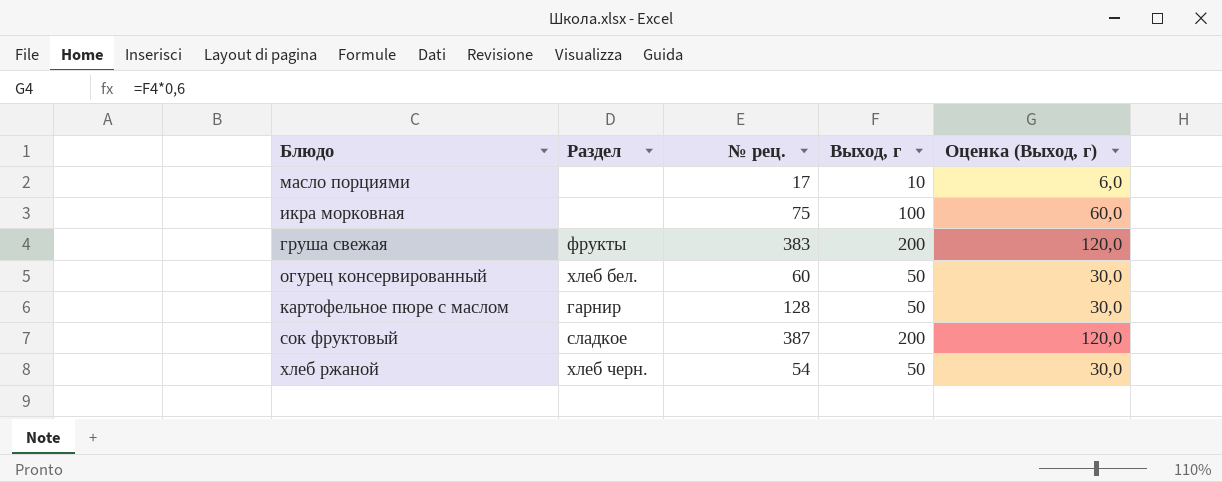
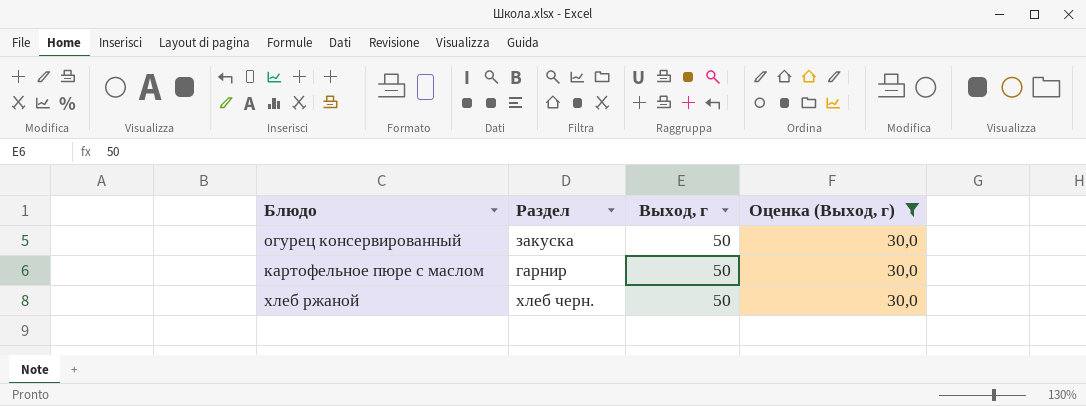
filter: none -> Оценка (Выход, г) = 30,0
column № рец. | position: 3 -> none
огурец консервированный | Раздел: хлеб бел. -> закуска

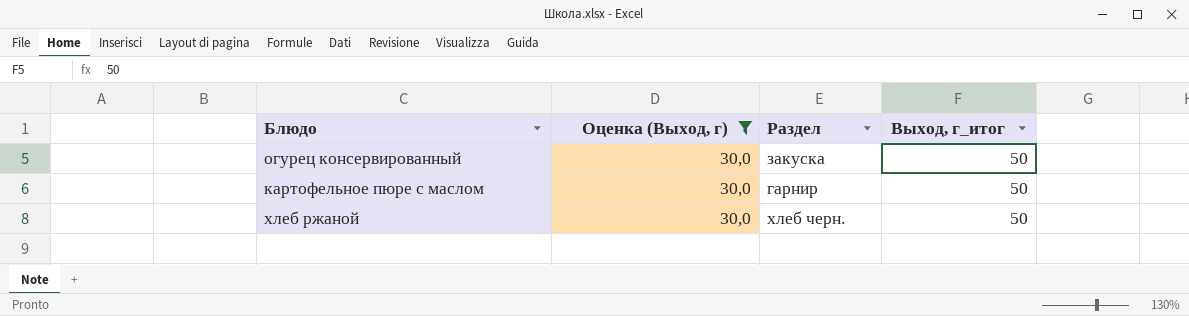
column Оценка (Выход, г) | position: 4 -> 2
column name: Выход, г -> Выход, г_итог

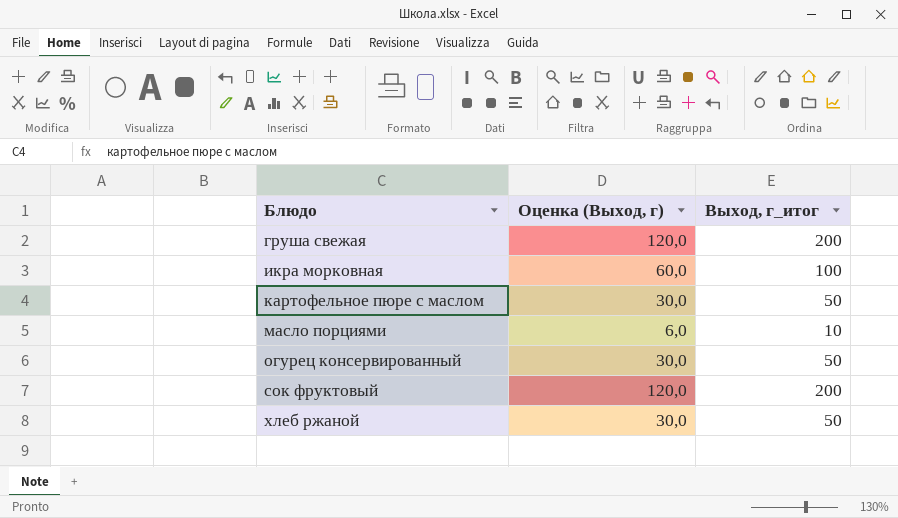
filter: Оценка (Выход, г) = 30,0 -> none
row order: none -> Блюдо ascending
column Раздел | position: 3 -> none

